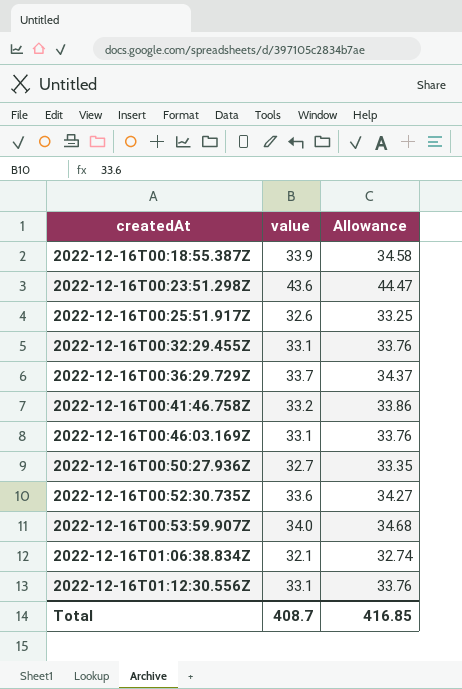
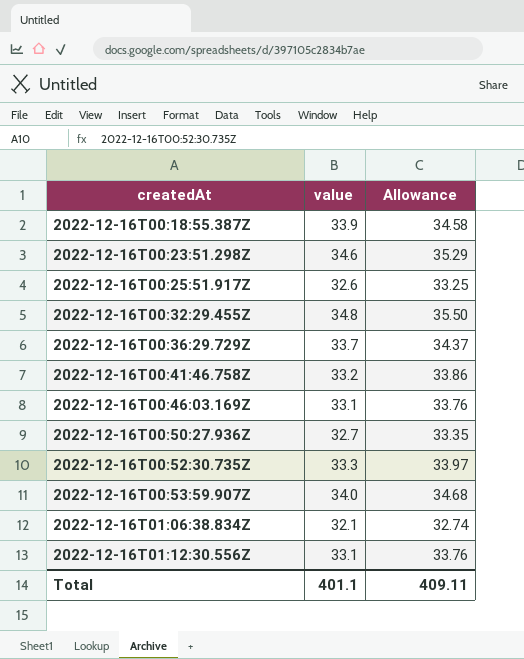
2022-12-16T00:23:51.298Z | value: 43.6 -> 34.6
2022-12-16T00:23:51.298Z | Allowance: 44.47 -> 35.29
2022-12-16T00:32:29.455Z | value: 33.1 -> 34.8
2022-12-16T00:32:29.455Z | Allowance: 33.76 -> 35.50
2022-12-16T00:52:30.735Z | value: 33.6 -> 33.3
2022-12-16T00:52:30.735Z | Allowance: 34.27 -> 33.97
Total | value: 408.7 -> 401.1
Total | Allowance: 416.85 -> 409.11

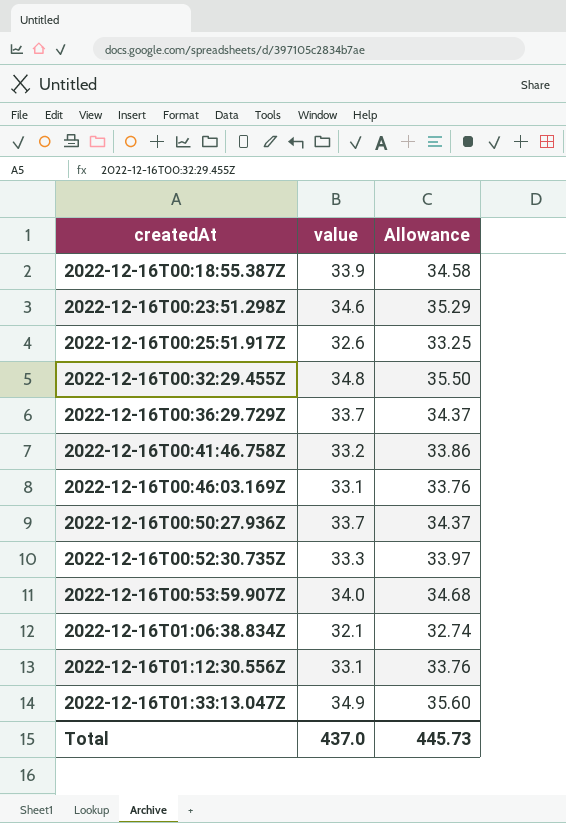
2022-12-16T00:50:27.936Z | value: 32.7 -> 33.7
2022-12-16T00:50:27.936Z | Allowance: 33.35 -> 34.37
row 2022-12-16T01:33:13.047Z: none -> 34.9 | 35.60
Total | value: 401.1 -> 437.0
Total | Allowance: 409.11 -> 445.73

